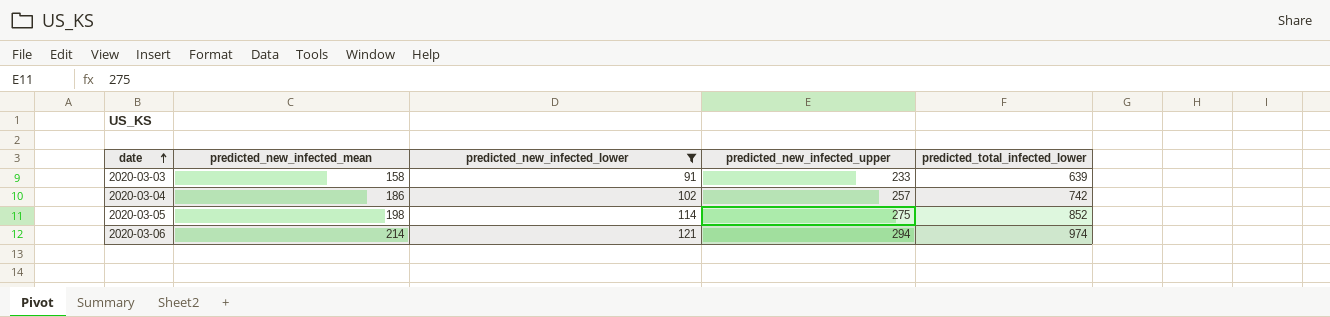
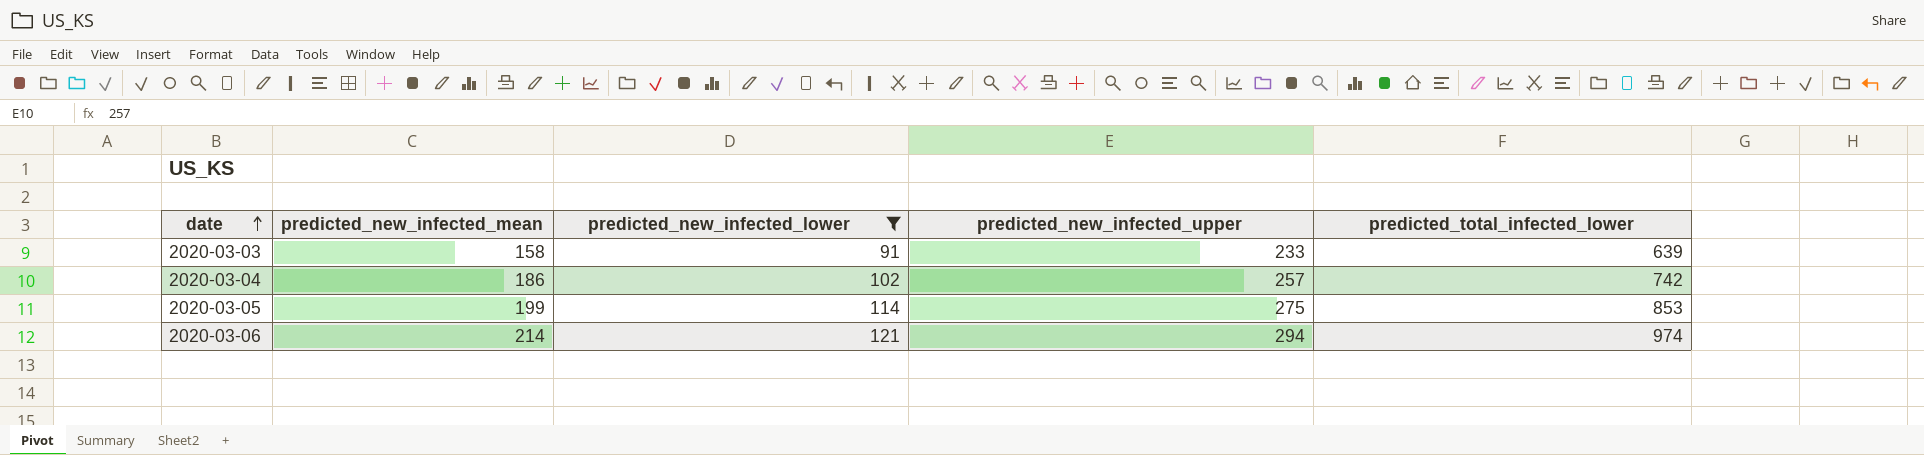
2020-03-05 | predicted_new_infected_mean: 198 -> 199
2020-03-05 | predicted_total_infected_lower: 852 -> 853

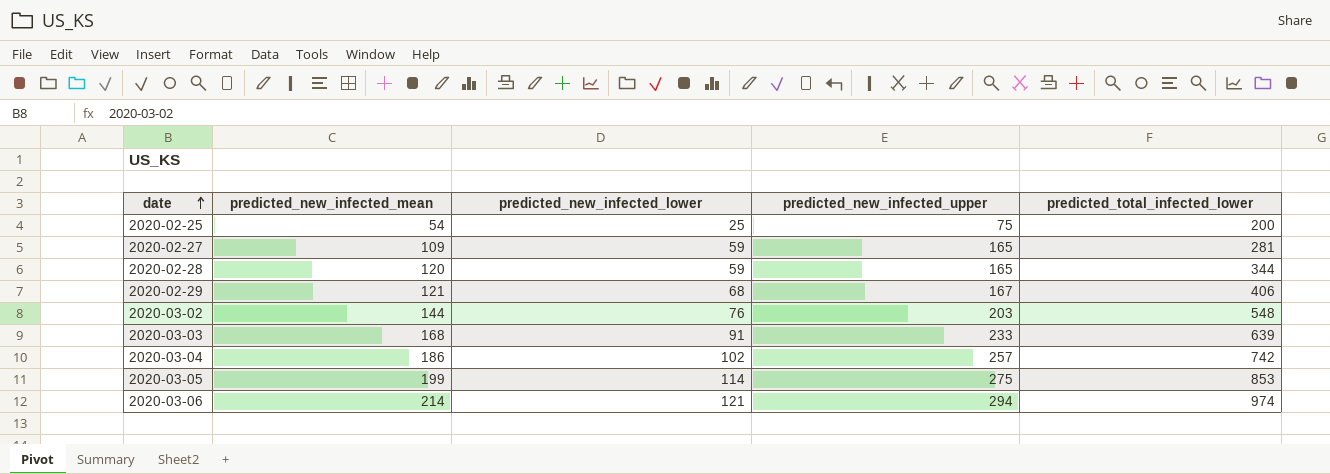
filter: predicted_new_infected_lower >= 91 -> none
2020-03-03 | predicted_new_infected_mean: 158 -> 168

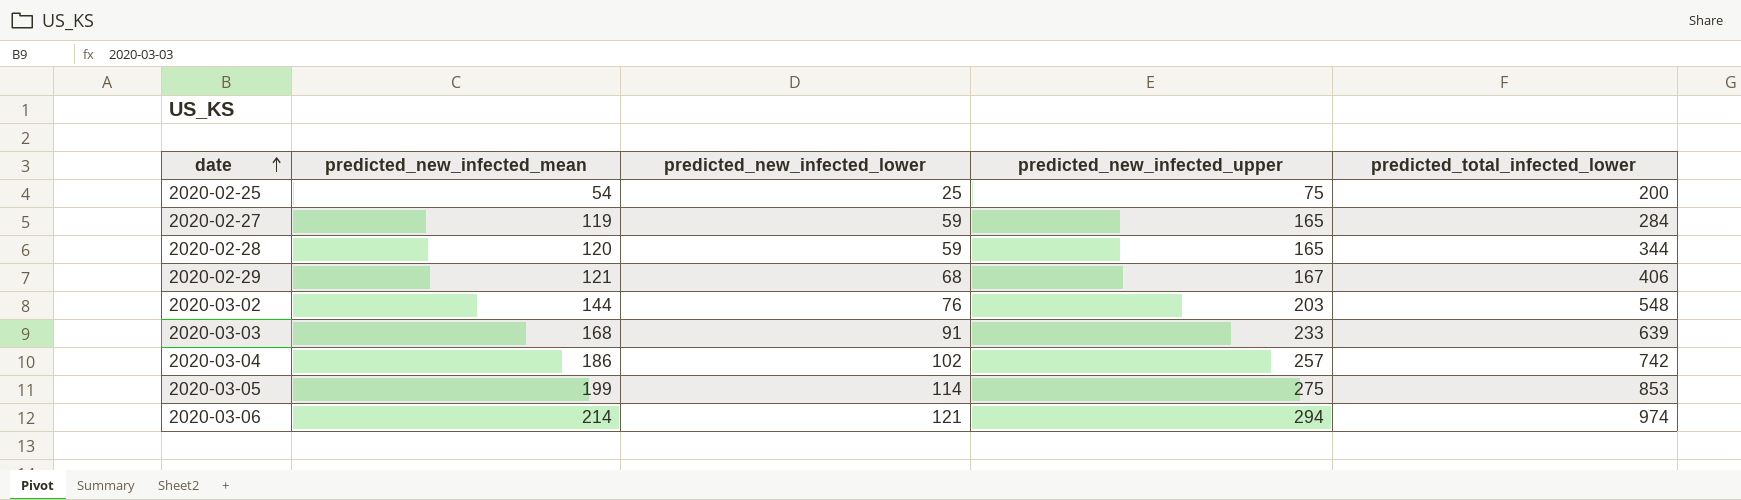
2020-02-27 | predicted_new_infected_mean: 109 -> 119
2020-02-27 | predicted_total_infected_lower: 281 -> 284

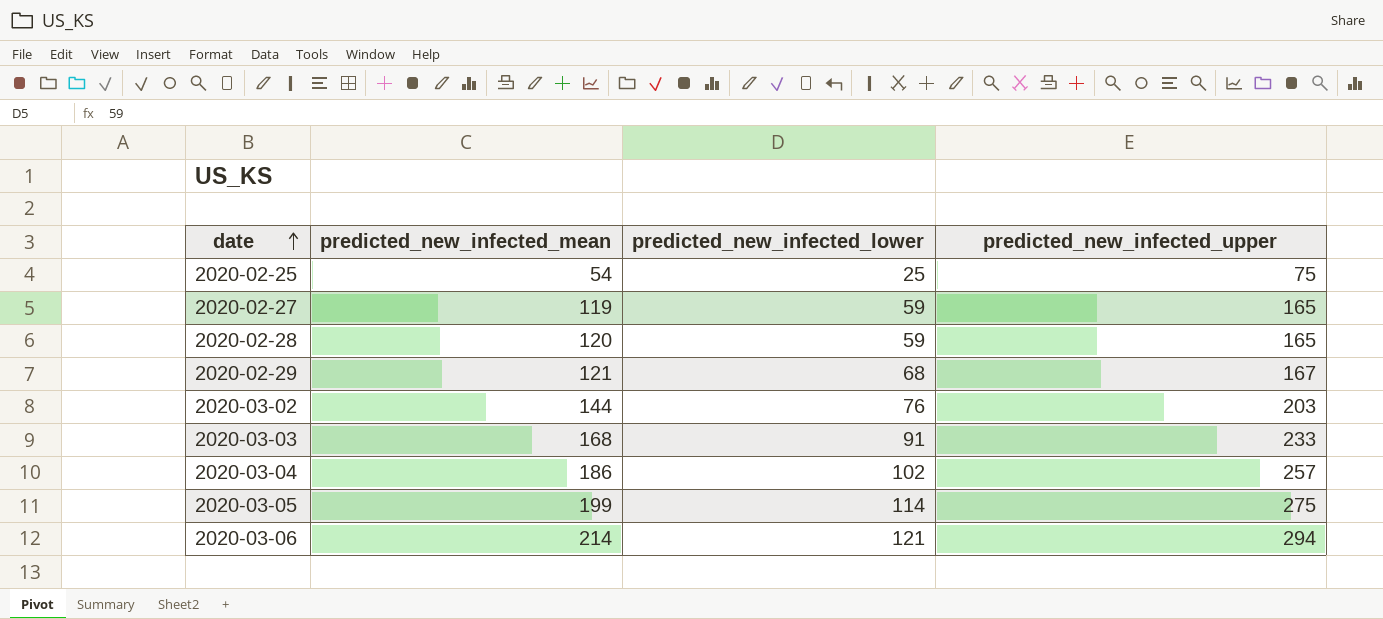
column predicted_total_infected_lower | position: 5 -> none

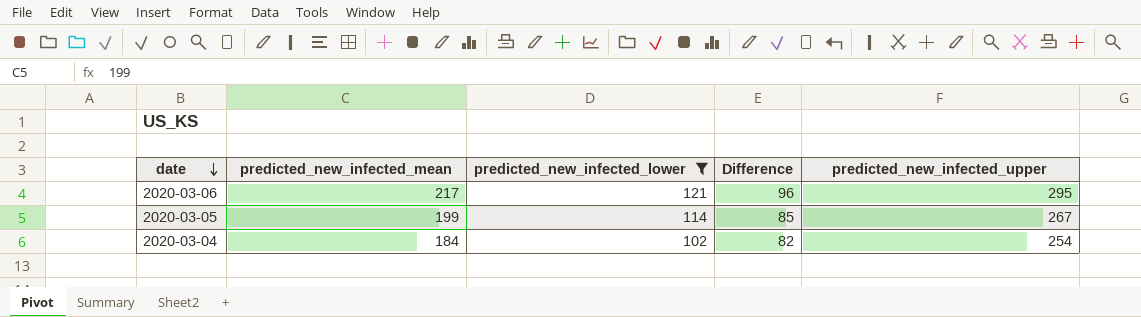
filter: none -> predicted_new_infected_lower >= 102
row order: date ascending -> date descending
column Difference | formula: none -> [predicted_new_infected_mean] - [predicted_new_infected_lower]
2020-03-06 | predicted_new_infected_mean: 214 -> 217
2020-03-06 | predicted_new_infected_upper: 294 -> 295
2020-03-05 | predicted_new_infected_upper: 275 -> 267
2020-03-04 | predicted_new_infected_mean: 186 -> 184
2020-03-04 | predicted_new_infected_upper: 257 -> 254

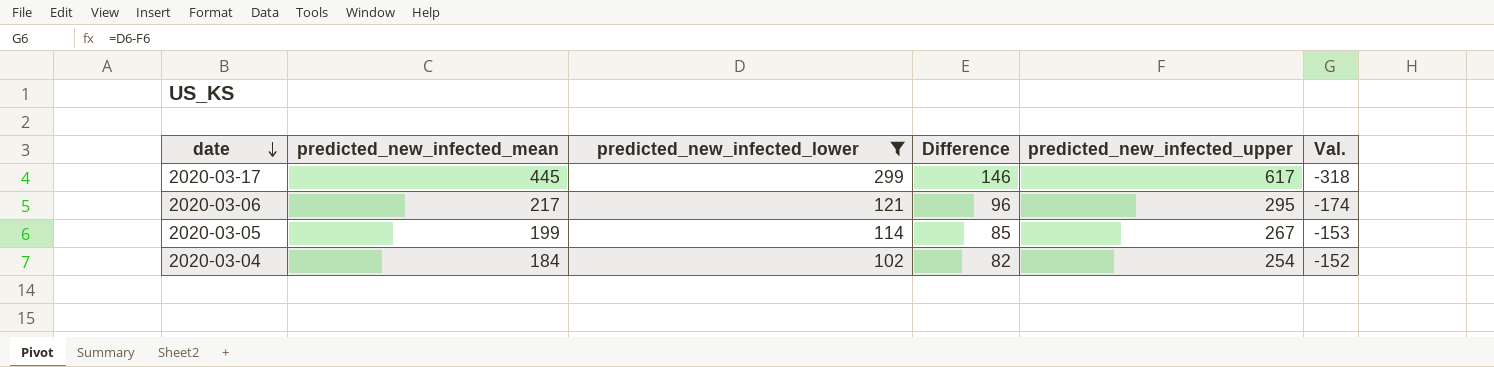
column Val. | formula: none -> [predicted_new_infected_lower] - [predicted_new_infected_upper]
row 2020-03-17: none -> 445 | 299 | 146 | 617 | -318

